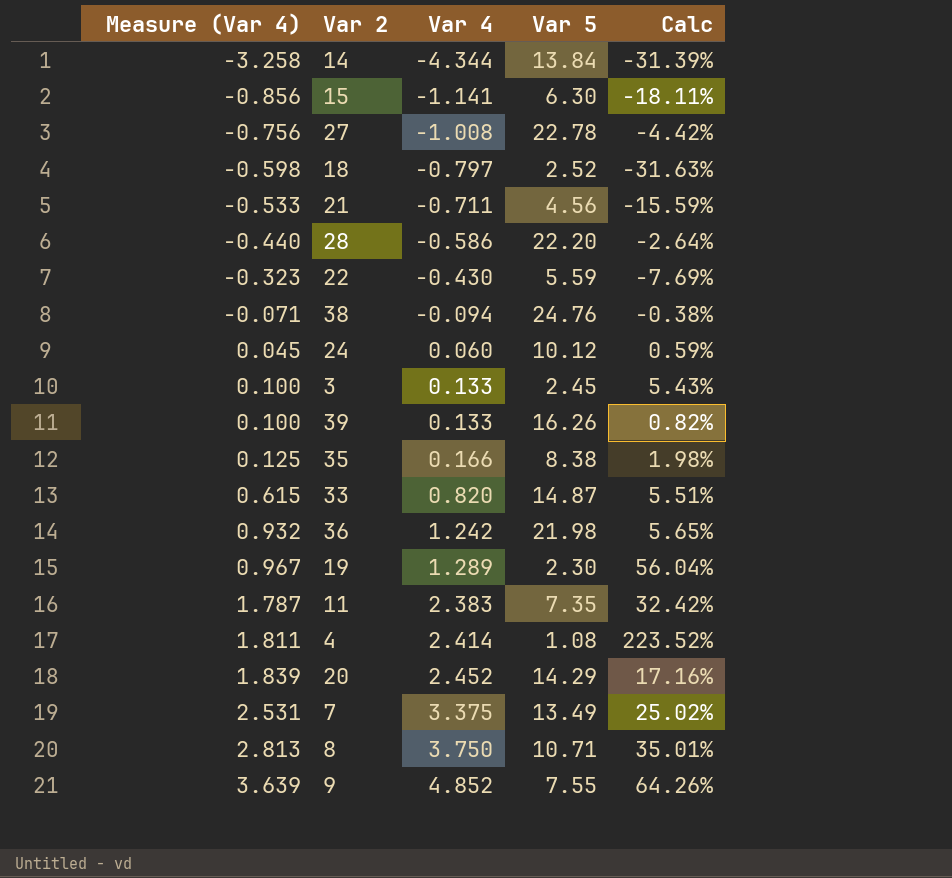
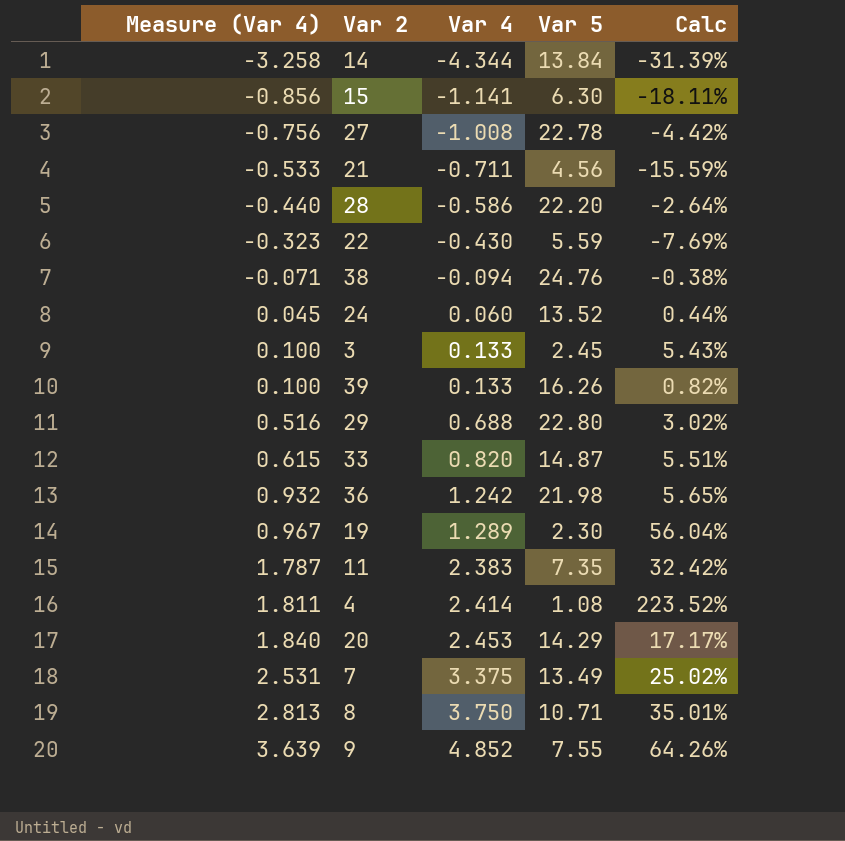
row 18: -0.598 | -0.797 | 2.52 | -31.63% -> none
row 35: 0.125 | 0.166 | 8.38 | 1.98% -> none
24 | Var 5: 10.12 -> 13.52
24 | Calc: 0.59% -> 0.44%
row 29: none -> 0.516 | 0.688 | 22.80 | 3.02%
20 | Measure (Var 4): 1.839 -> 1.840
20 | Var 4: 2.452 -> 2.453
20 | Calc: 17.16% -> 17.17%

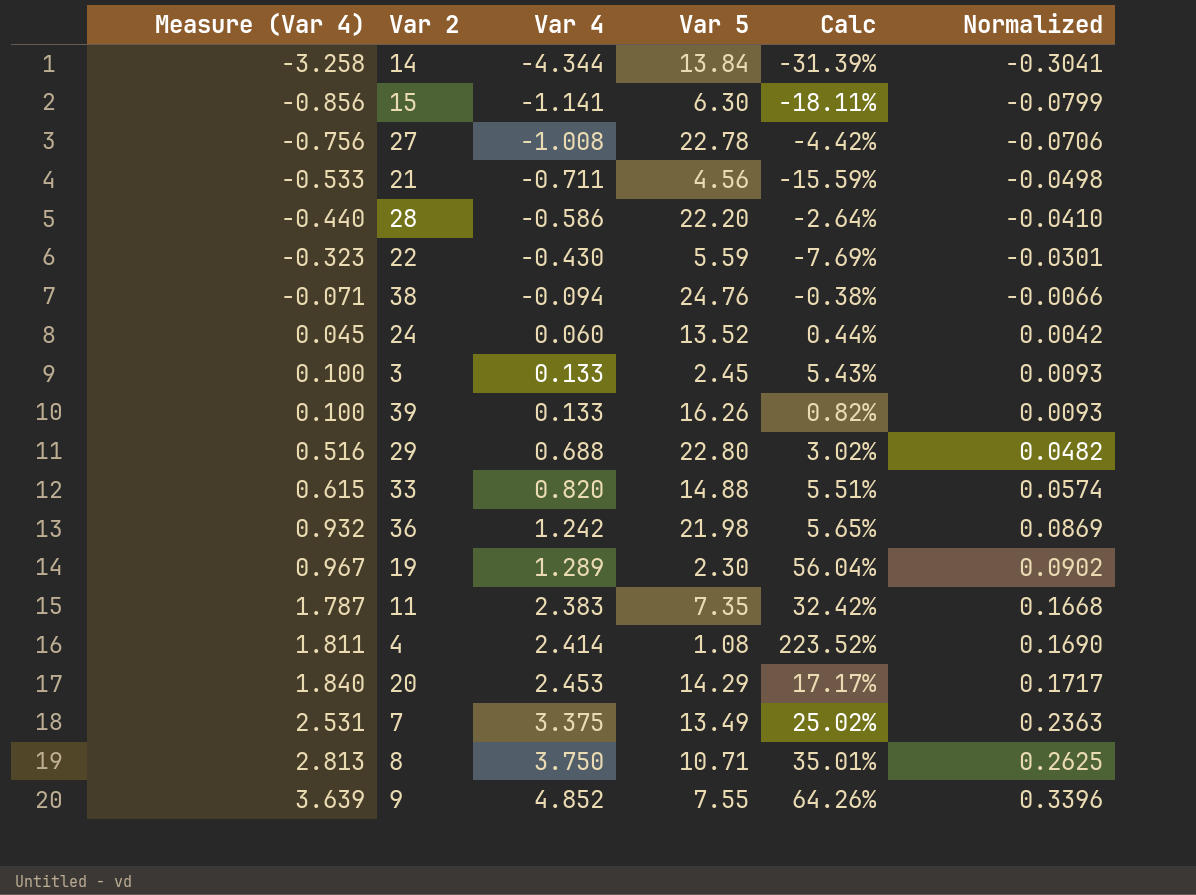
column Normalized | formula: none -> [Var 4] * 0.07
33 | Var 5: 14.87 -> 14.88

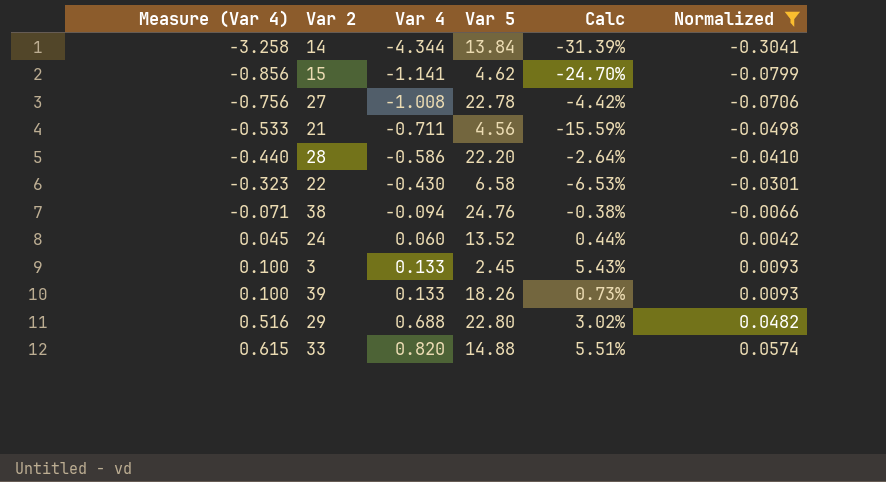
filter: none -> Normalized <= 0.0574
15 | Var 5: 6.30 -> 4.62
15 | Calc: -18.11% -> -24.70%
22 | Var 5: 5.59 -> 6.58
22 | Calc: -7.69% -> -6.53%
39 | Var 5: 16.26 -> 18.26
39 | Calc: 0.82% -> 0.73%

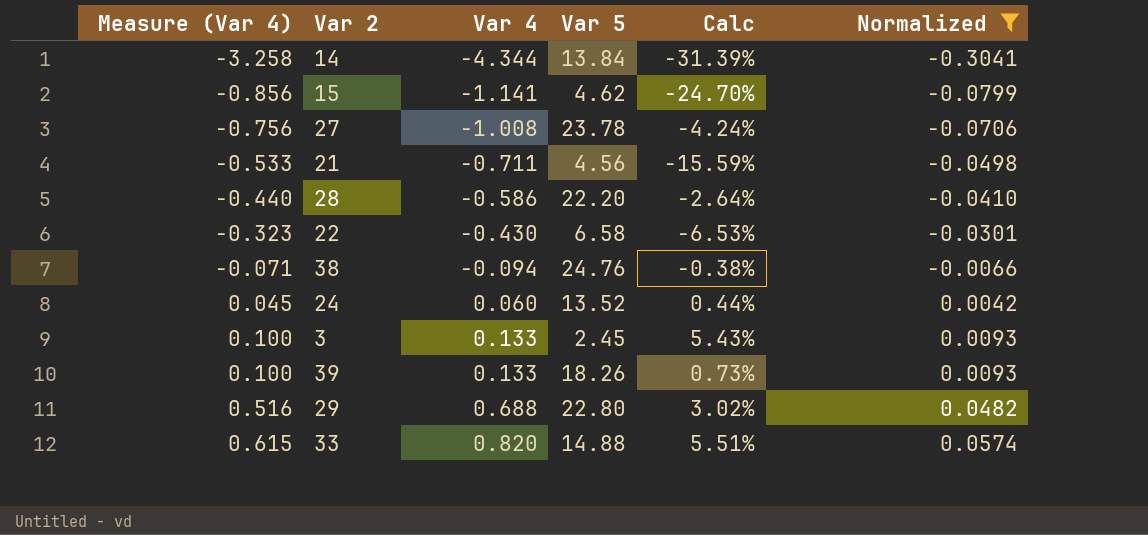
27 | Var 5: 22.78 -> 23.78
27 | Calc: -4.42% -> -4.24%

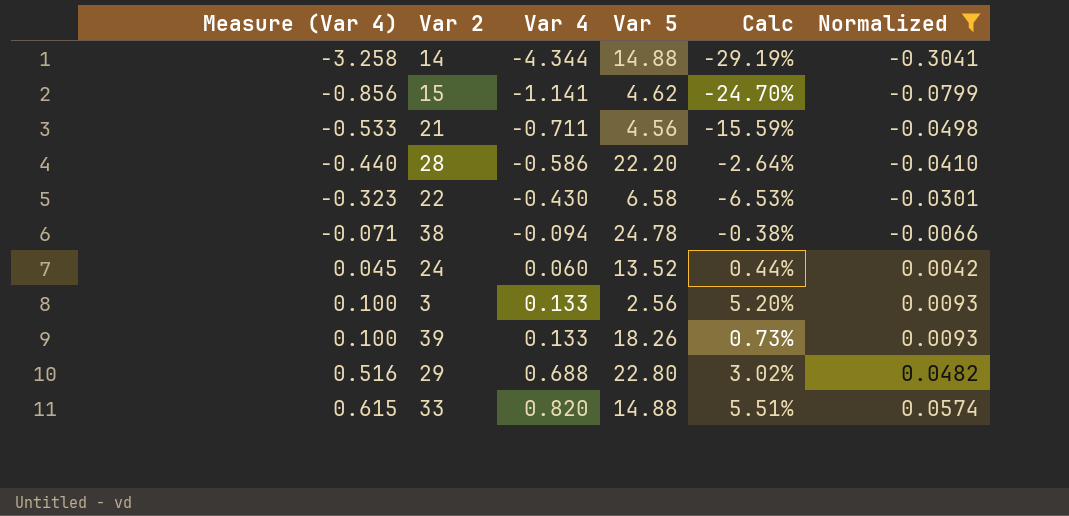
row 27: -0.756 | -1.008 | 23.78 | -4.24% | -0.0706 -> none
14 | Var 5: 13.84 -> 14.88
14 | Calc: -31.39% -> -29.19%
38 | Var 5: 24.76 -> 24.78
3 | Var 5: 2.45 -> 2.56
3 | Calc: 5.43% -> 5.20%

